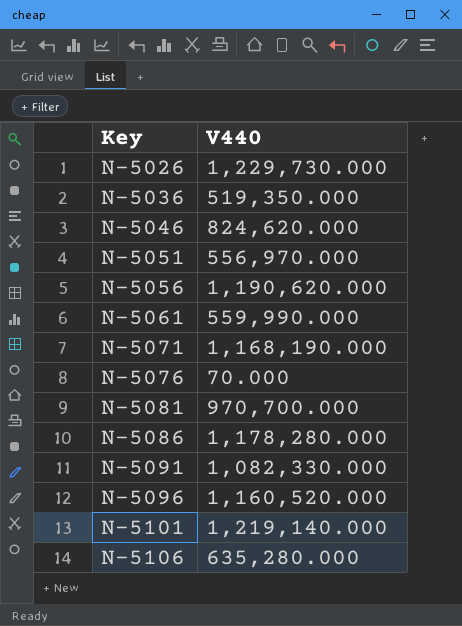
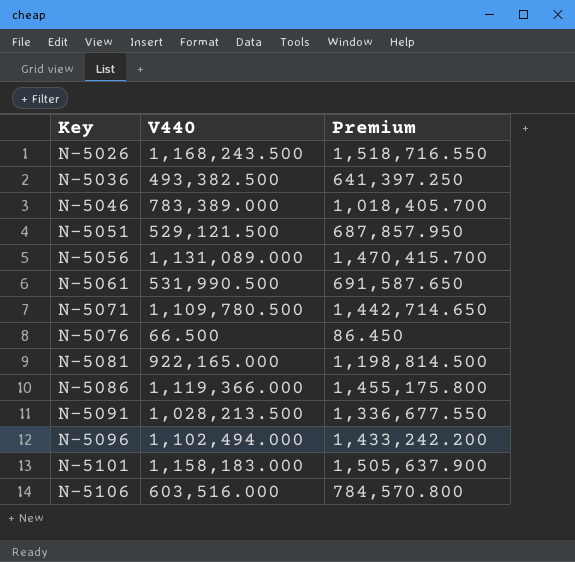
column Premium | formula: none -> [V440] * 1.3
N-5026 | V440: 1,229,730.000 -> 1,168,243.500
N-5036 | V440: 519,350.000 -> 493,382.500
N-5046 | V440: 824,620.000 -> 783,389.000
N-5051 | V440: 556,970.000 -> 529,121.500
N-5056 | V440: 1,190,620.000 -> 1,131,089.000
N-5061 | V440: 559,990.000 -> 531,990.500
N-5071 | V440: 1,168,190.000 -> 1,109,780.500
N-5076 | V440: 70.000 -> 66.500
N-5081 | V440: 970,700.000 -> 922,165.000
N-5086 | V440: 1,178,280.000 -> 1,119,366.000
N-5091 | V440: 1,082,330.000 -> 1,028,213.500
N-5096 | V440: 1,160,520.000 -> 1,102,494.000
N-5101 | V440: 1,219,140.000 -> 1,158,183.000
N-5106 | V440: 635,280.000 -> 603,516.000

